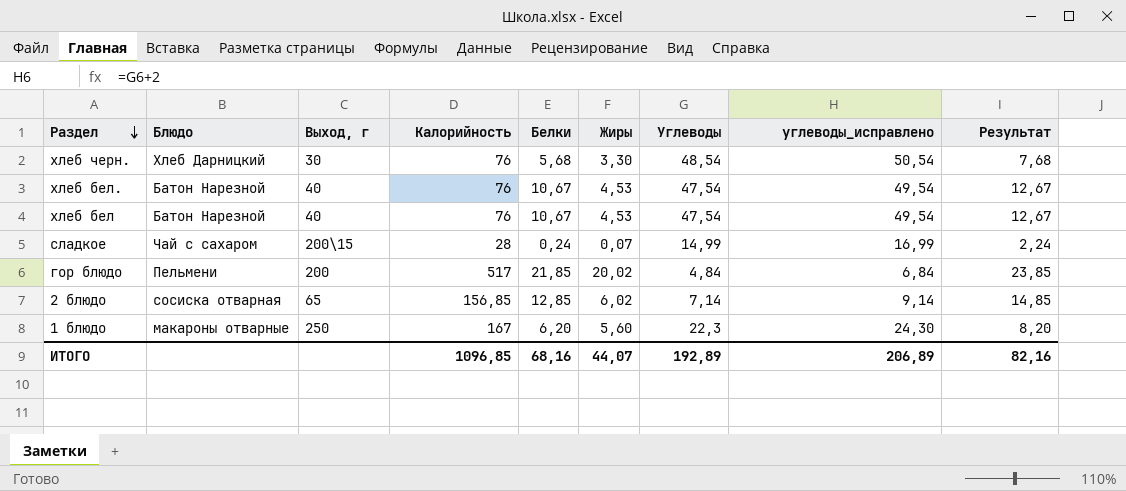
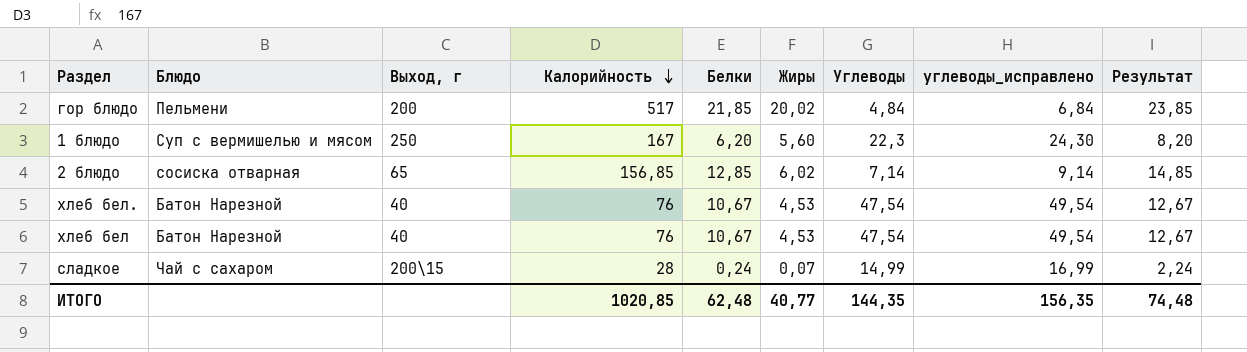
row order: Раздел descending -> Калорийность descending
row хлеб черн.: Хлеб Дарницкий | 30 | 76 | 5,68 | 3,30 | 48,54 | 50,54 | 7,68 -> none
1 блюдо | Блюдо: макароны отварные -> Суп с вермишелью и мясом
ИТОГО | Калорийность: 1096,85 -> 1020,85
ИТОГО | Белки: 68,16 -> 62,48
ИТОГО | Жиры: 44,07 -> 40,77
ИТОГО | Углеводы: 192,89 -> 144,35
ИТОГО | углеводы_исправлено: 206,89 -> 156,35
ИТОГО | Результат: 82,16 -> 74,48

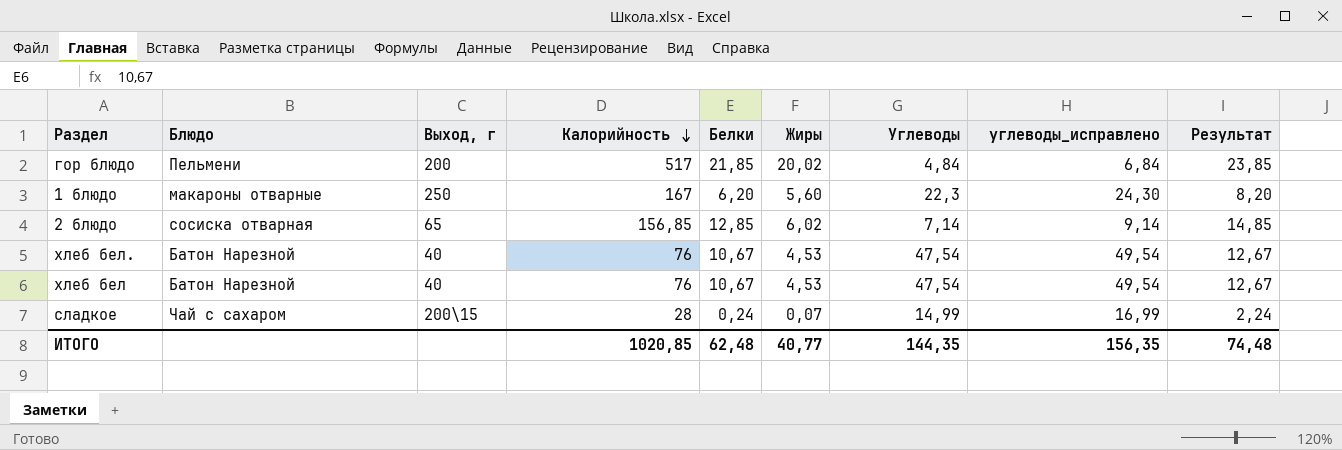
1 блюдо | Блюдо: Суп с вермишелью и мясом -> макароны отварные

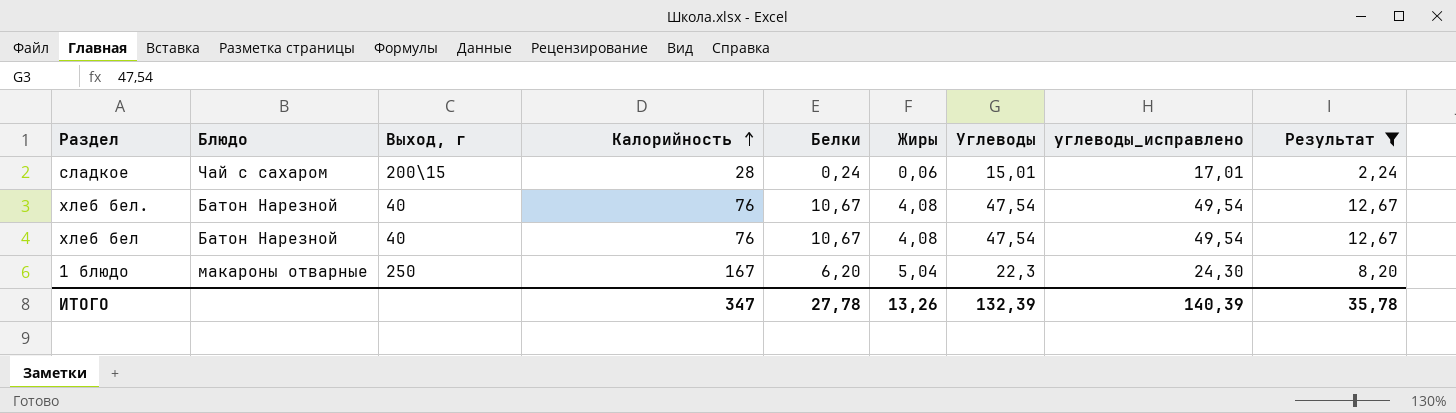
filter: none -> Результат <= 12,67
row order: Калорийность descending -> Калорийность ascending
сладкое | Жиры: 0,07 -> 0,06
сладкое | Углеводы: 14,99 -> 15,01
сладкое | углеводы_исправлено: 16,99 -> 17,01
хлеб бел. | Жиры: 4,53 -> 4,08
хлеб бел | Жиры: 4,53 -> 4,08
1 блюдо | Жиры: 5,60 -> 5,04
ИТОГО | Калорийность: 1020,85 -> 347
ИТОГО | Белки: 62,48 -> 27,78
ИТОГО | Жиры: 40,77 -> 13,26
ИТОГО | Углеводы: 144,35 -> 132,39
ИТОГО | углеводы_исправлено: 156,35 -> 140,39
ИТОГО | Результат: 74,48 -> 35,78

